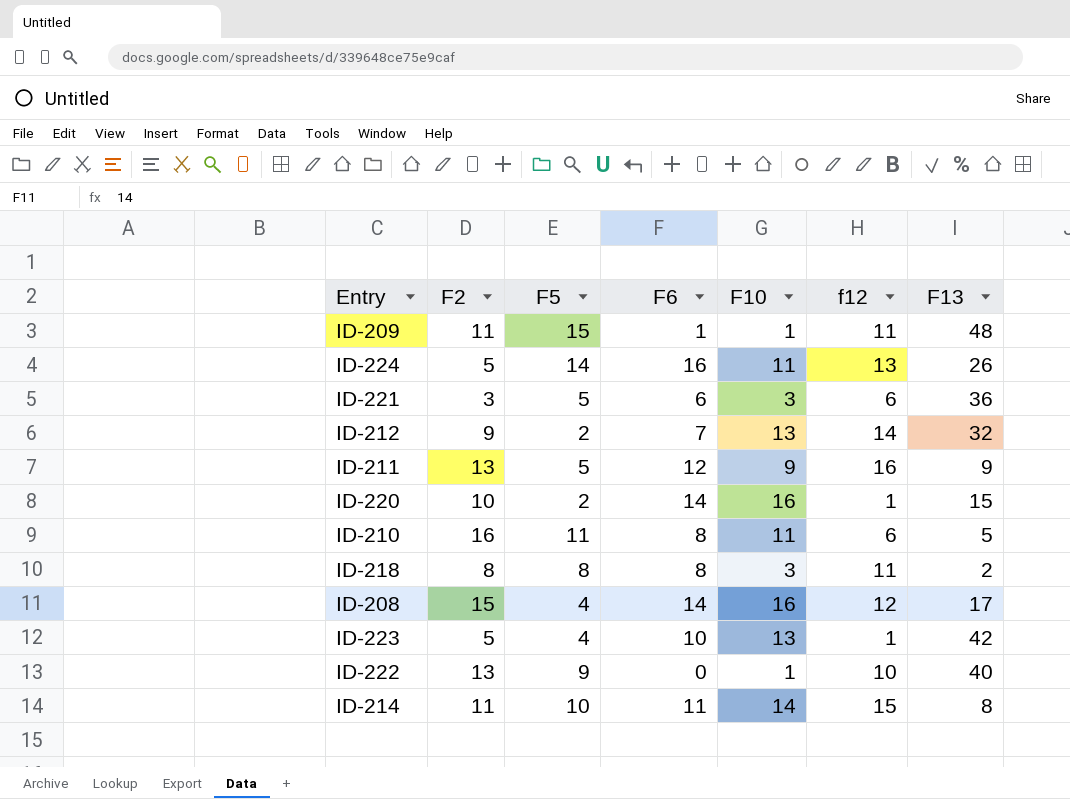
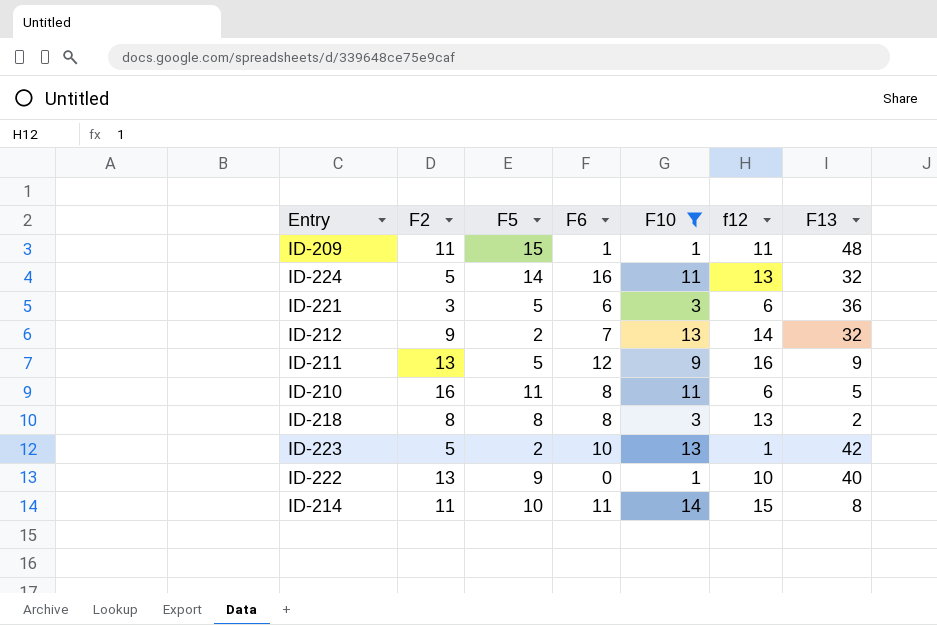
filter: none -> F10 != 16
ID-224 | F13: 26 -> 32
ID-218 | f12: 11 -> 13
ID-223 | F5: 4 -> 2

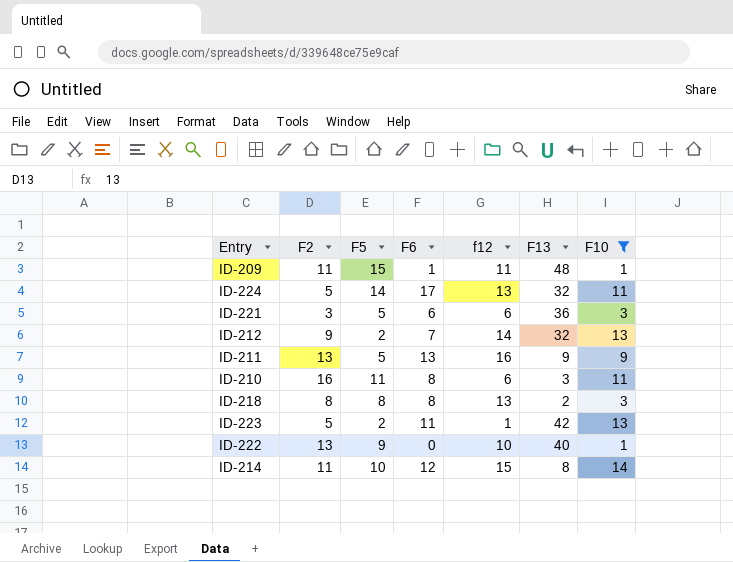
column F10 | position: 5 -> 7
ID-224 | F6: 16 -> 17
ID-211 | F6: 12 -> 13
ID-210 | F13: 5 -> 3
ID-223 | F6: 10 -> 11
ID-214 | F6: 11 -> 12

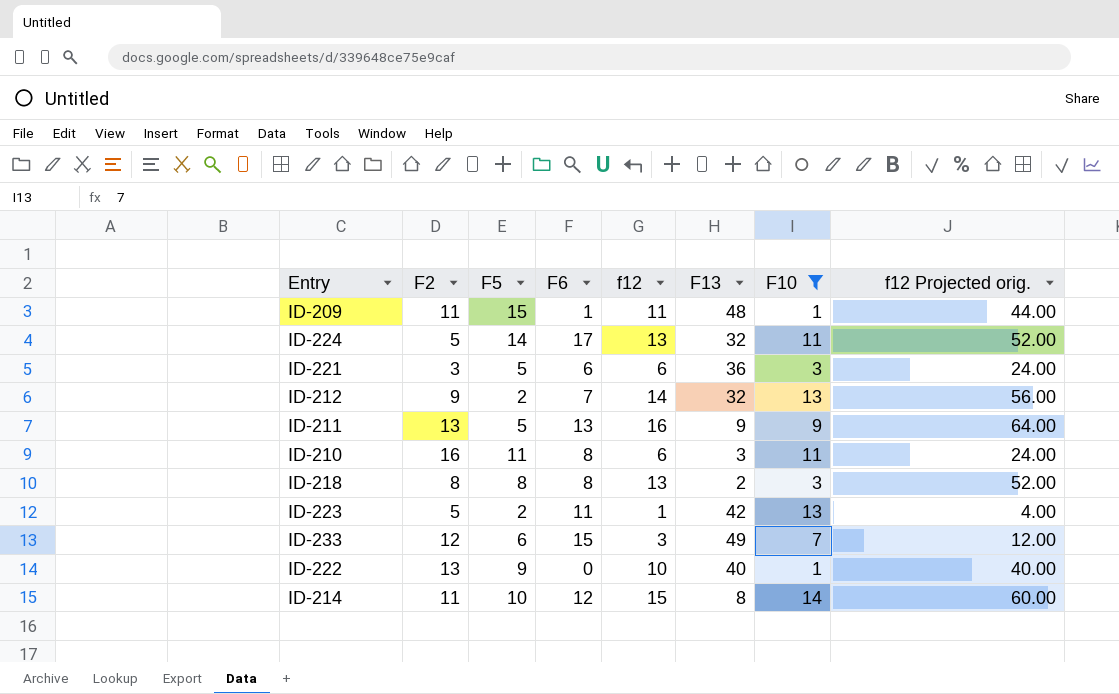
column f12 Projected orig. | formula: none -> [f12] * 4
row ID-233: none -> 12 | 6 | 15 | 3 | 49 | 7 | 12.00

